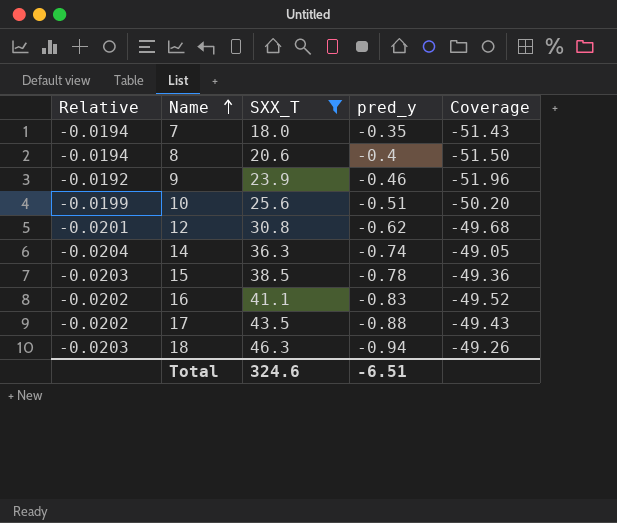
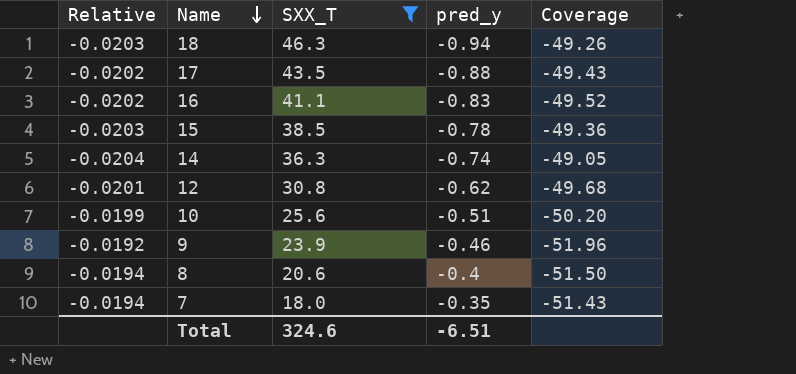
row order: Name ascending -> Name descending

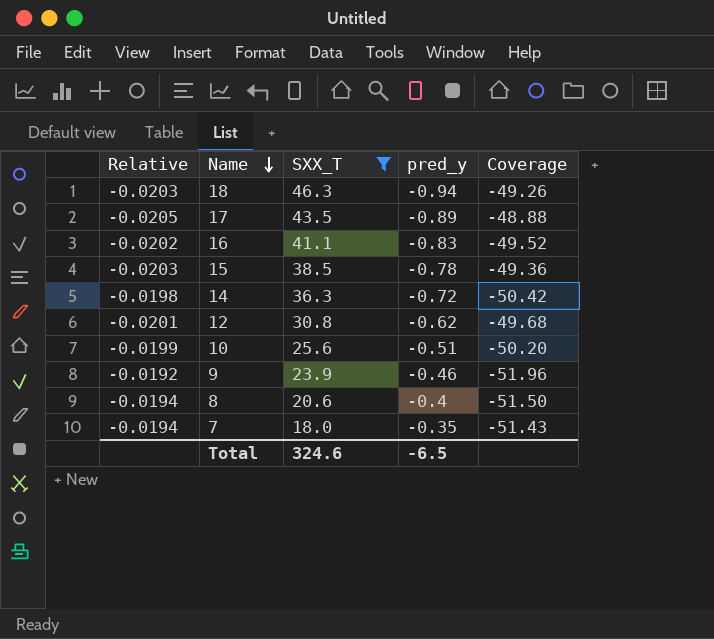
17 | Relative: -0.0202 -> -0.0205
17 | pred_y: -0.88 -> -0.89
17 | Coverage: -49.43 -> -48.88
14 | Relative: -0.0204 -> -0.0198
14 | pred_y: -0.74 -> -0.72
14 | Coverage: -49.05 -> -50.42
Total | pred_y: -6.51 -> -6.5

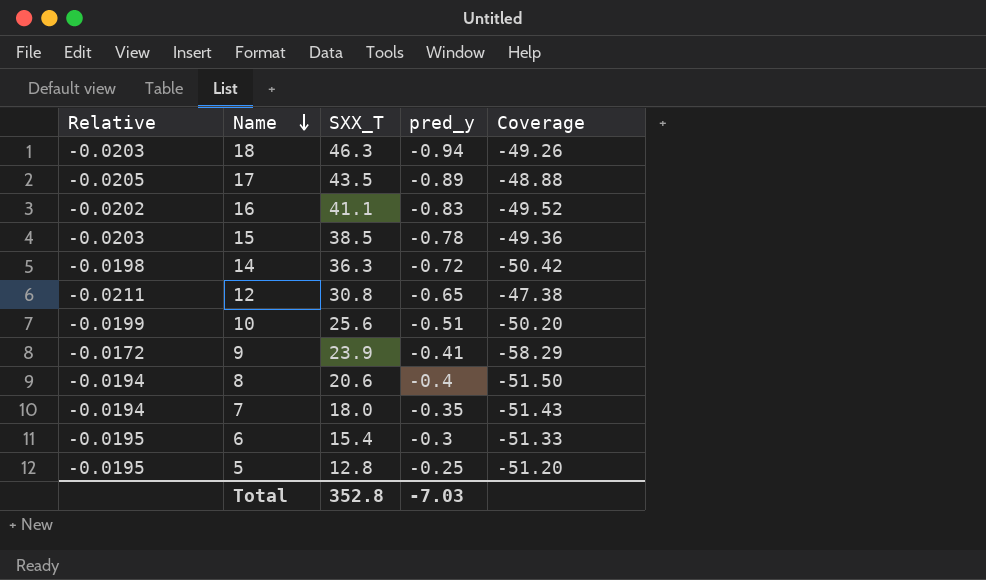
filter: SXX_T >= 18.0 -> none
12 | Relative: -0.0201 -> -0.0211
12 | pred_y: -0.62 -> -0.65
12 | Coverage: -49.68 -> -47.38
9 | Relative: -0.0192 -> -0.0172
9 | pred_y: -0.46 -> -0.41
9 | Coverage: -51.96 -> -58.29
Total | SXX_T: 324.6 -> 352.8
Total | pred_y: -6.5 -> -7.03

